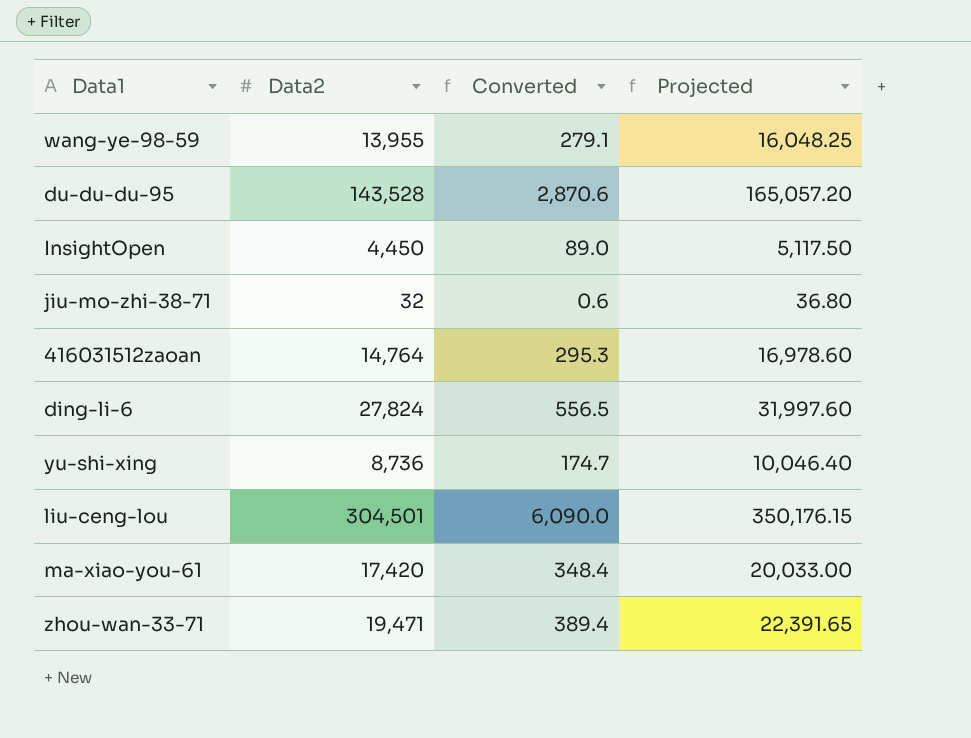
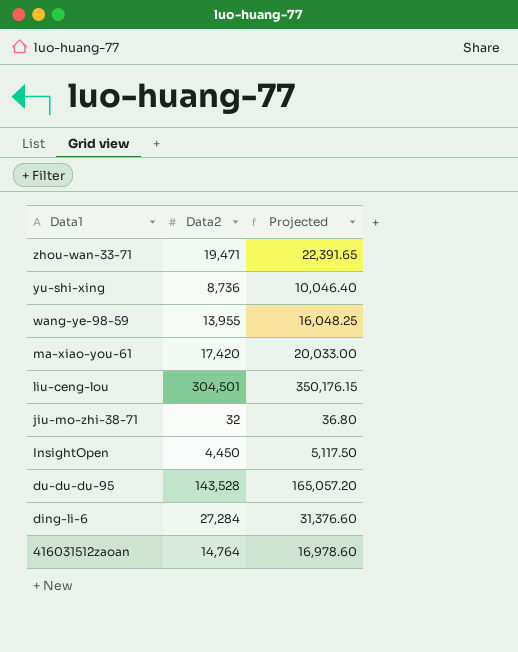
row order: none -> Data1 descending
column Converted | formula: [Data2] * 0.02 -> none
ding-li-6 | Data2: 27,824 -> 27,284
ding-li-6 | Projected: 31,997.60 -> 31,376.60

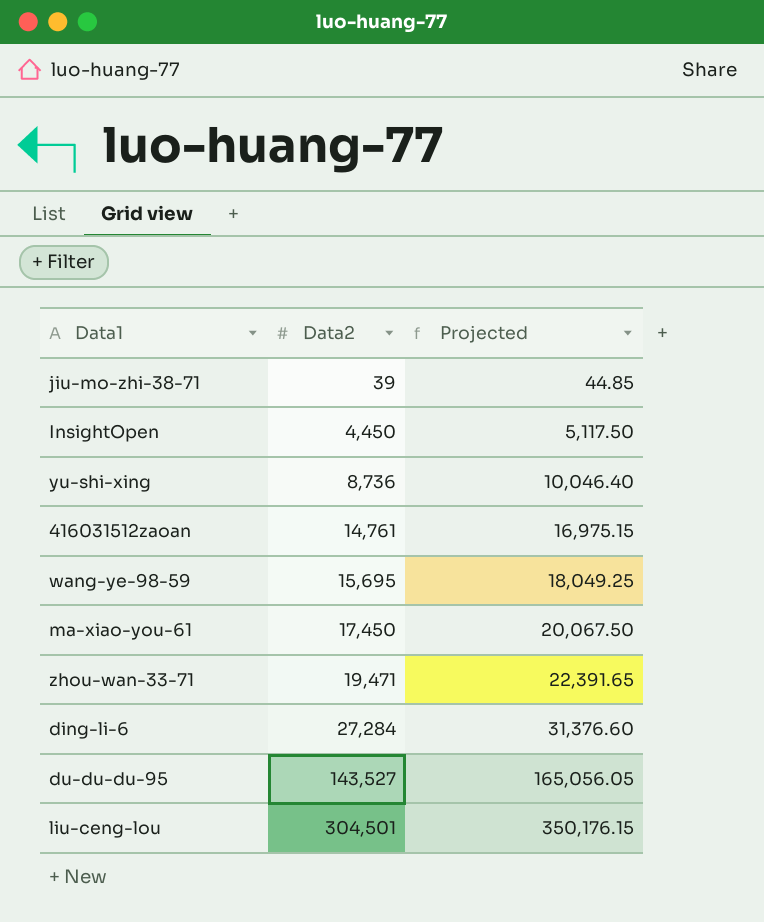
row order: Data1 descending -> Data2 ascending
jiu-mo-zhi-38-71 | Data2: 32 -> 39
jiu-mo-zhi-38-71 | Projected: 36.80 -> 44.85
416031512zaoan | Data2: 14,764 -> 14,761
416031512zaoan | Projected: 16,978.60 -> 16,975.15
wang-ye-98-59 | Data2: 13,955 -> 15,695
wang-ye-98-59 | Projected: 16,048.25 -> 18,049.25
ma-xiao-you-61 | Data2: 17,420 -> 17,450
ma-xiao-you-61 | Projected: 20,033.00 -> 20,067.50
du-du-du-95 | Data2: 143,528 -> 143,527
du-du-du-95 | Projected: 165,057.20 -> 165,056.05

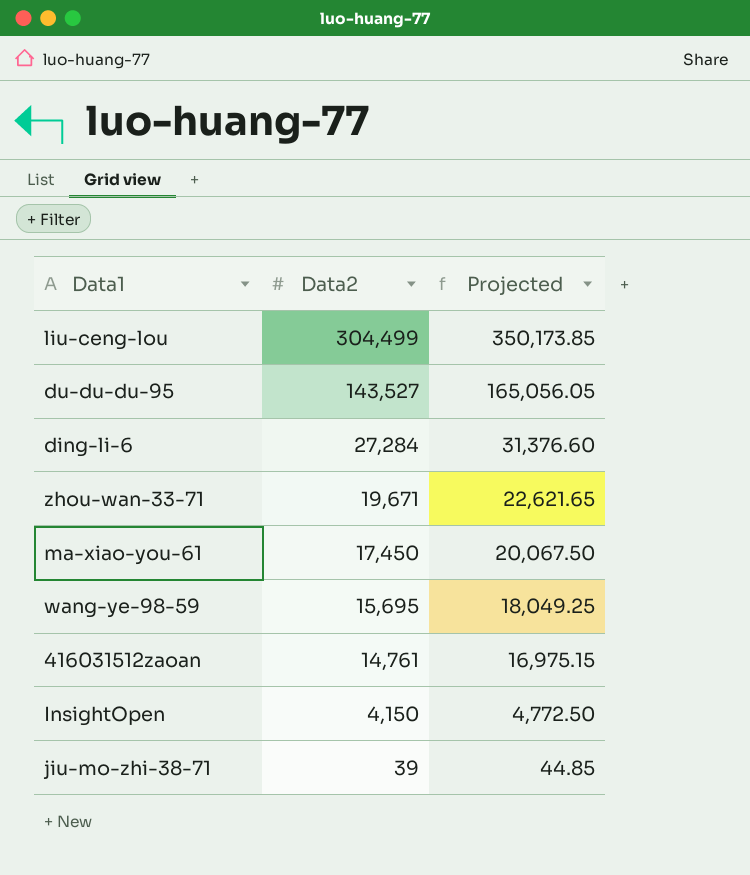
row order: Data2 ascending -> Data2 descending
row yu-shi-xing: 8,736 | 10,046.40 -> none
liu-ceng-lou | Data2: 304,501 -> 304,499
liu-ceng-lou | Projected: 350,176.15 -> 350,173.85
zhou-wan-33-71 | Data2: 19,471 -> 19,671
zhou-wan-33-71 | Projected: 22,391.65 -> 22,621.65
InsightOpen | Data2: 4,450 -> 4,150
InsightOpen | Projected: 5,117.50 -> 4,772.50

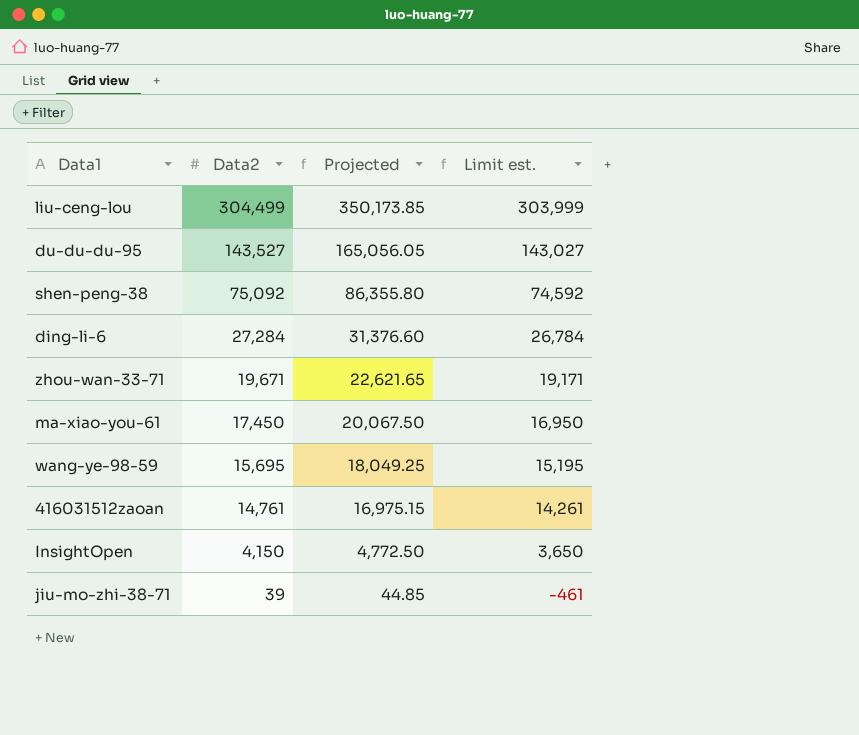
column Limit est. | formula: none -> [Data2] - 500
row shen-peng-38: none -> 75,092 | 86,355.80 | 74,592

